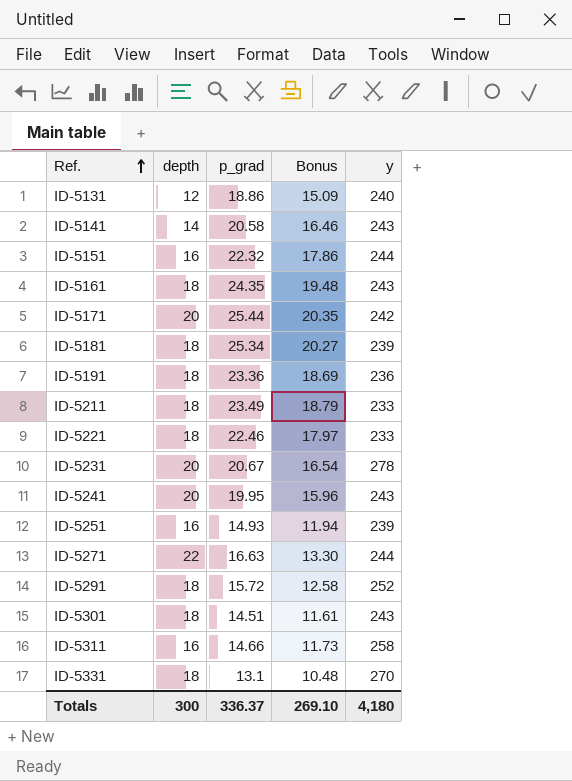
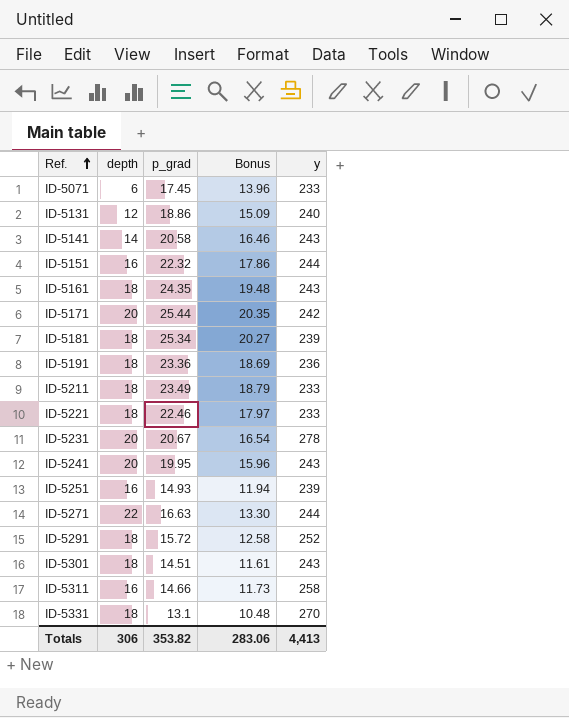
row ID-5071: none -> 6 | 17.45 | 13.96 | 233
Totals | depth: 300 -> 306
Totals | p_grad: 336.37 -> 353.82
Totals | Bonus: 269.10 -> 283.06
Totals | y: 4,180 -> 4,413

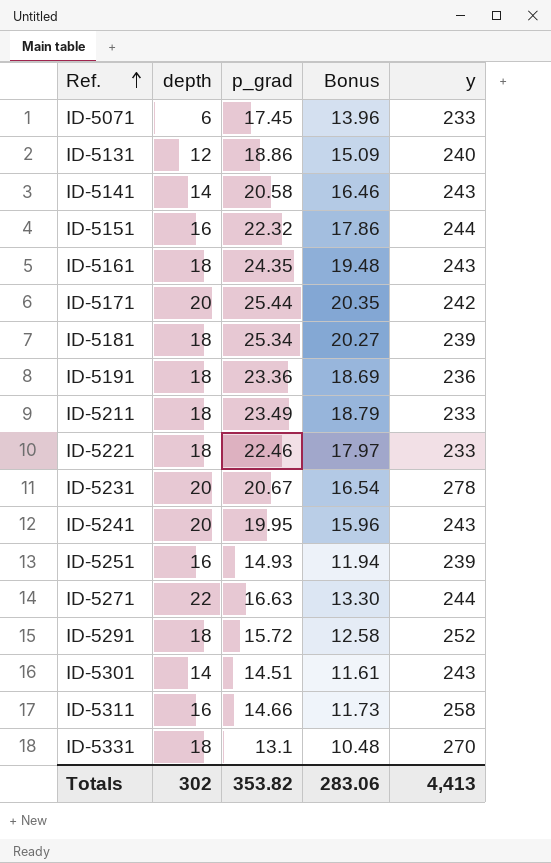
ID-5301 | depth: 18 -> 14
Totals | depth: 306 -> 302

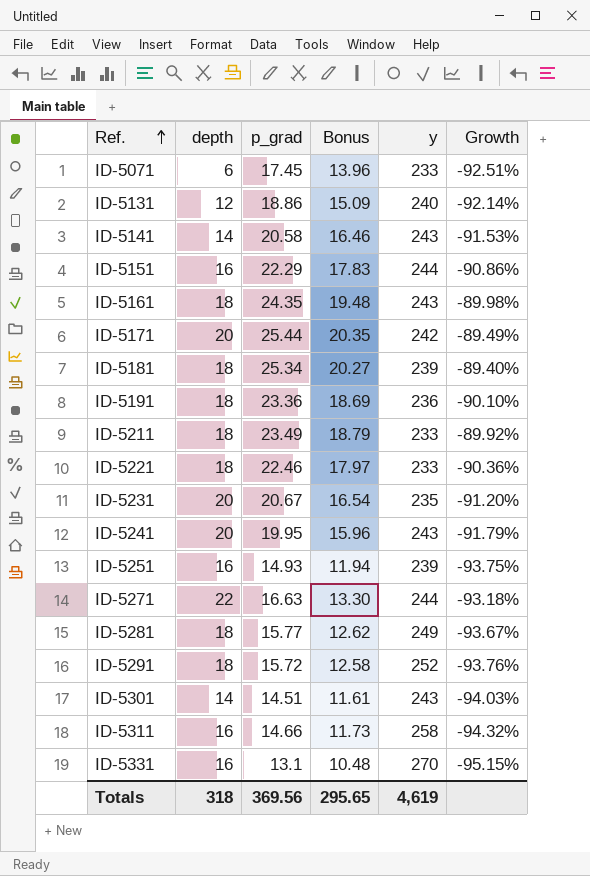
column Growth | formula: none -> ([p_grad] - [y]) / [y]
ID-5151 | p_grad: 22.32 -> 22.29
ID-5151 | Bonus: 17.86 -> 17.83
ID-5231 | y: 278 -> 235
row ID-5281: none -> 18 | 15.77 | 12.62 | 249 | -93.67%
ID-5331 | depth: 18 -> 16
Totals | depth: 302 -> 318
Totals | p_grad: 353.82 -> 369.56
Totals | Bonus: 283.06 -> 295.65
Totals | y: 4,413 -> 4,619

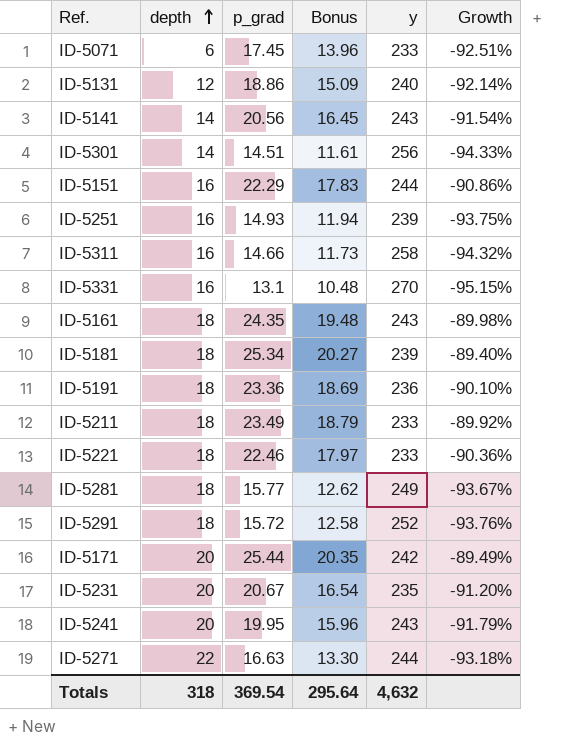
row order: Ref. ascending -> depth ascending
ID-5141 | p_grad: 20.58 -> 20.56
ID-5141 | Bonus: 16.46 -> 16.45
ID-5141 | Growth: -91.53% -> -91.54%
ID-5301 | y: 243 -> 256
ID-5301 | Growth: -94.03% -> -94.33%
Totals | p_grad: 369.56 -> 369.54
Totals | Bonus: 295.65 -> 295.64
Totals | y: 4,619 -> 4,632

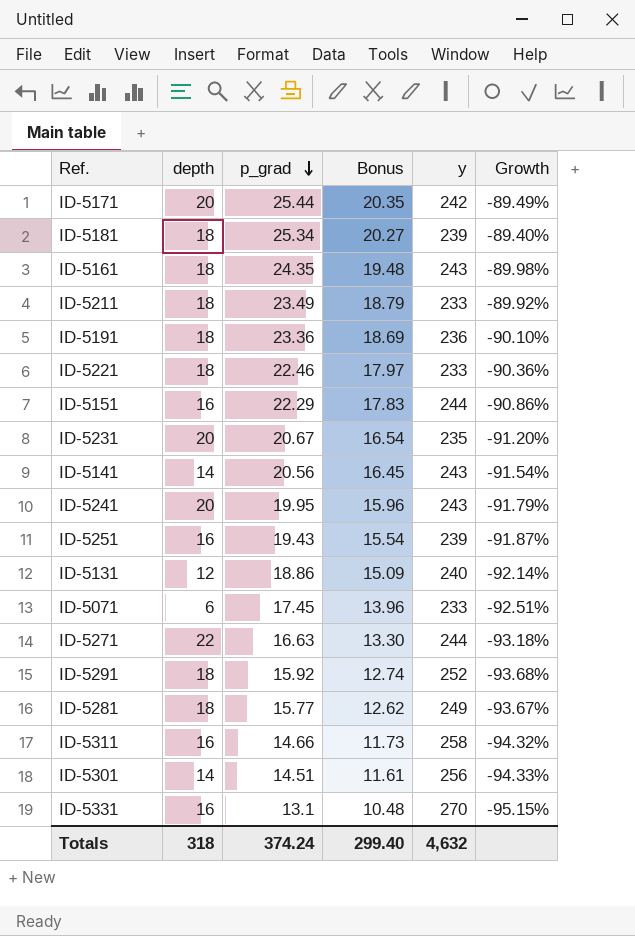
row order: depth ascending -> p_grad descending
ID-5251 | p_grad: 14.93 -> 19.43
ID-5251 | Bonus: 11.94 -> 15.54
ID-5251 | Growth: -93.75% -> -91.87%
ID-5291 | p_grad: 15.72 -> 15.92
ID-5291 | Bonus: 12.58 -> 12.74
ID-5291 | Growth: -93.76% -> -93.68%
Totals | p_grad: 369.54 -> 374.24
Totals | Bonus: 295.64 -> 299.40

